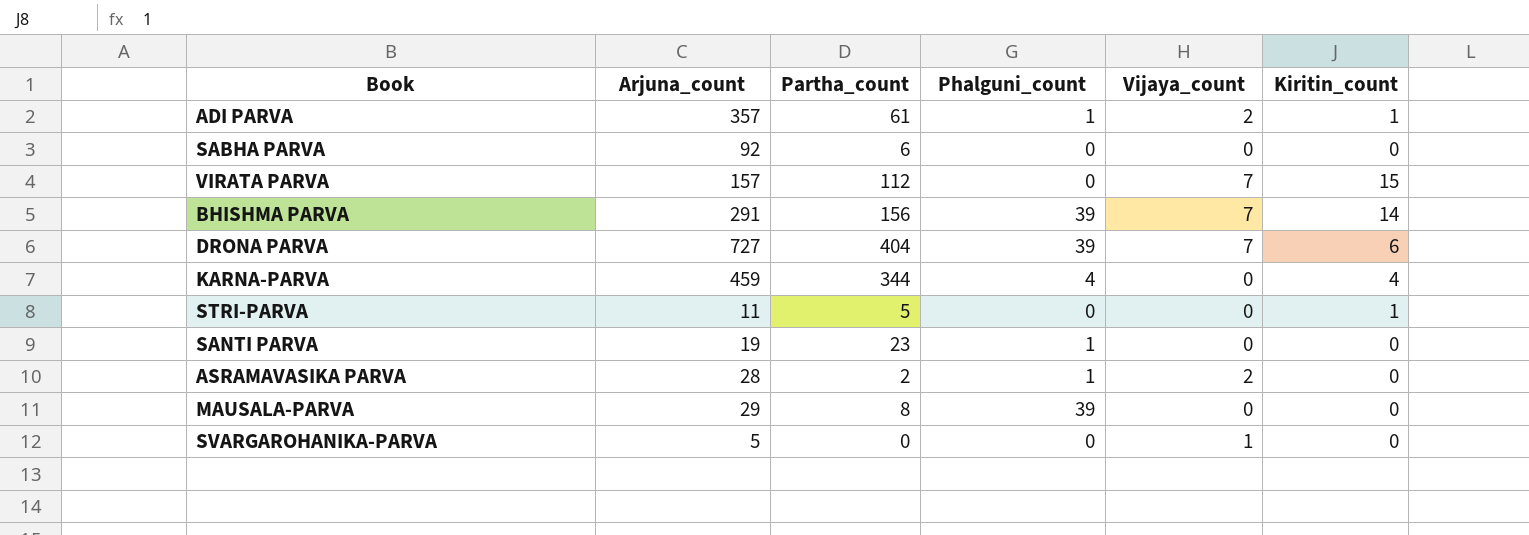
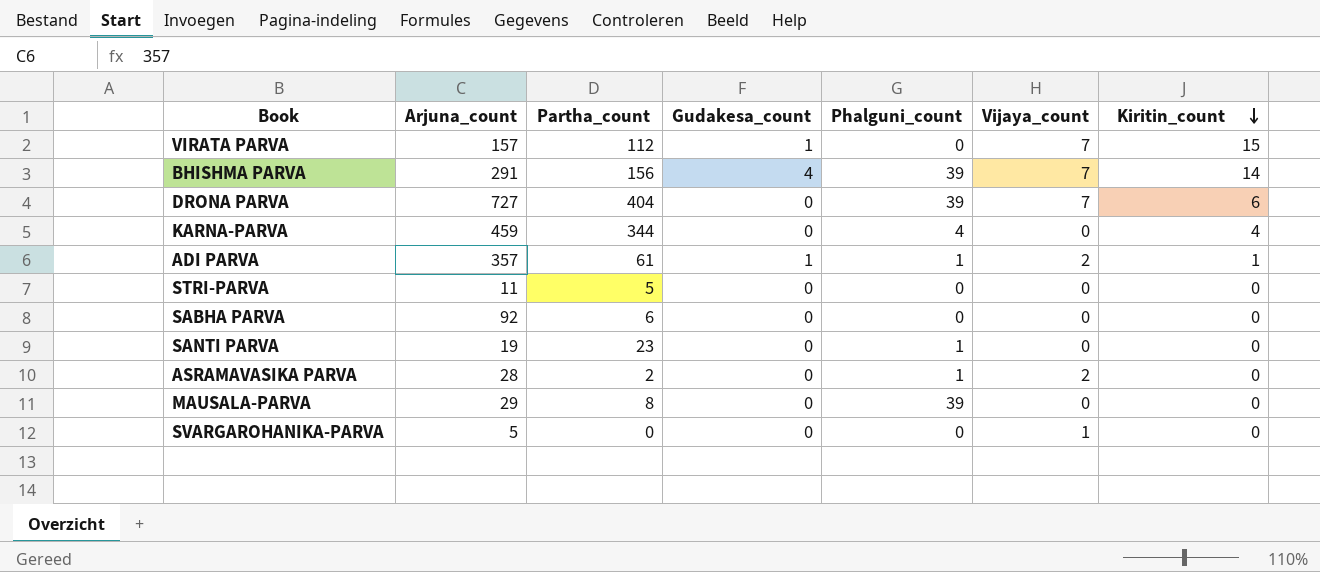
row order: none -> Kiritin_count descending
column Gudakesa_count | position: none -> 4
STRI-PARVA | Kiritin_count: 1 -> 0

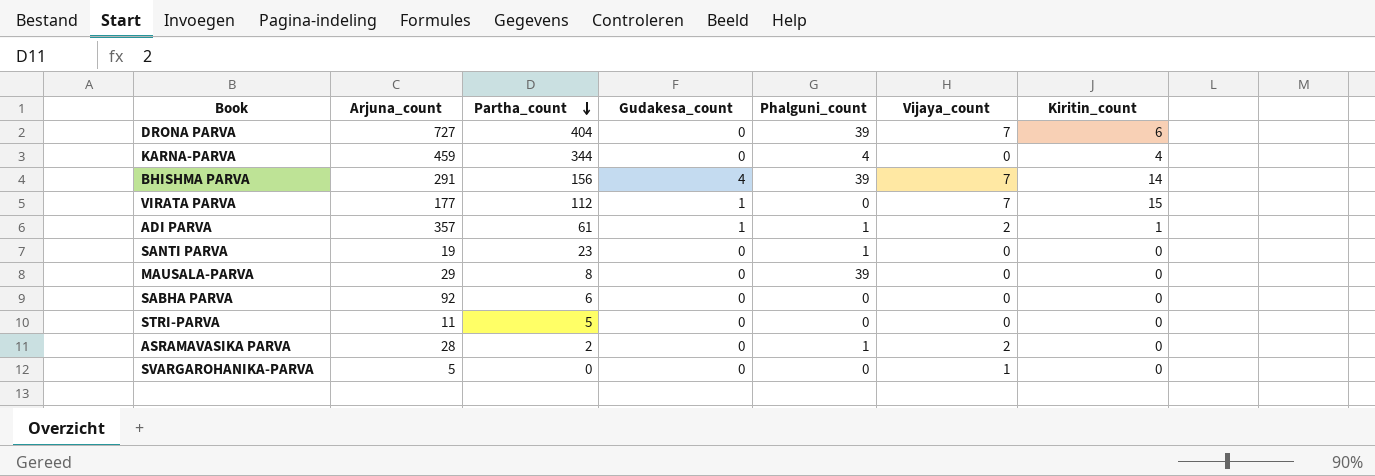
row order: Kiritin_count descending -> Partha_count descending
VIRATA PARVA | Arjuna_count: 157 -> 177

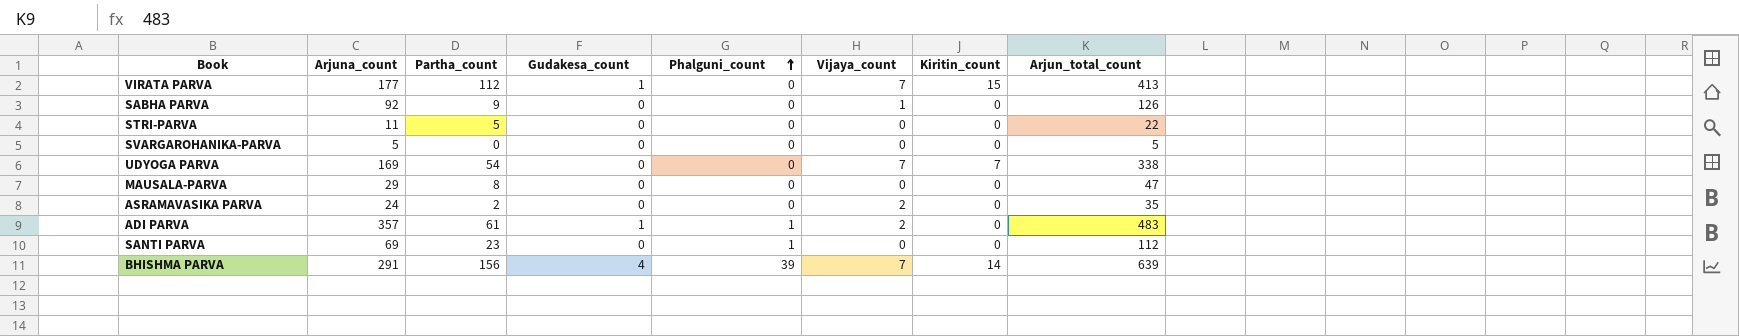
row order: Partha_count descending -> Phalguni_count ascending
column Arjun_total_count | position: none -> 8
row DRONA PARVA: 727 | 404 | 0 | 39 | 7 | 6 -> none
row KARNA-PARVA: 459 | 344 | 0 | 4 | 0 | 4 -> none
SABHA PARVA | Partha_count: 6 -> 9
SABHA PARVA | Vijaya_count: 0 -> 1
SVARGAROHANIKA-PARVA | Vijaya_count: 1 -> 0
row UDYOGA PARVA: none -> 169 | 54 | 0 | 0 | 7 | 7 | 338
MAUSALA-PARVA | Phalguni_count: 39 -> 0
ASRAMAVASIKA PARVA | Arjuna_count: 28 -> 24
ASRAMAVASIKA PARVA | Phalguni_count: 1 -> 0
ADI PARVA | Kiritin_count: 1 -> 0
SANTI PARVA | Arjuna_count: 19 -> 69

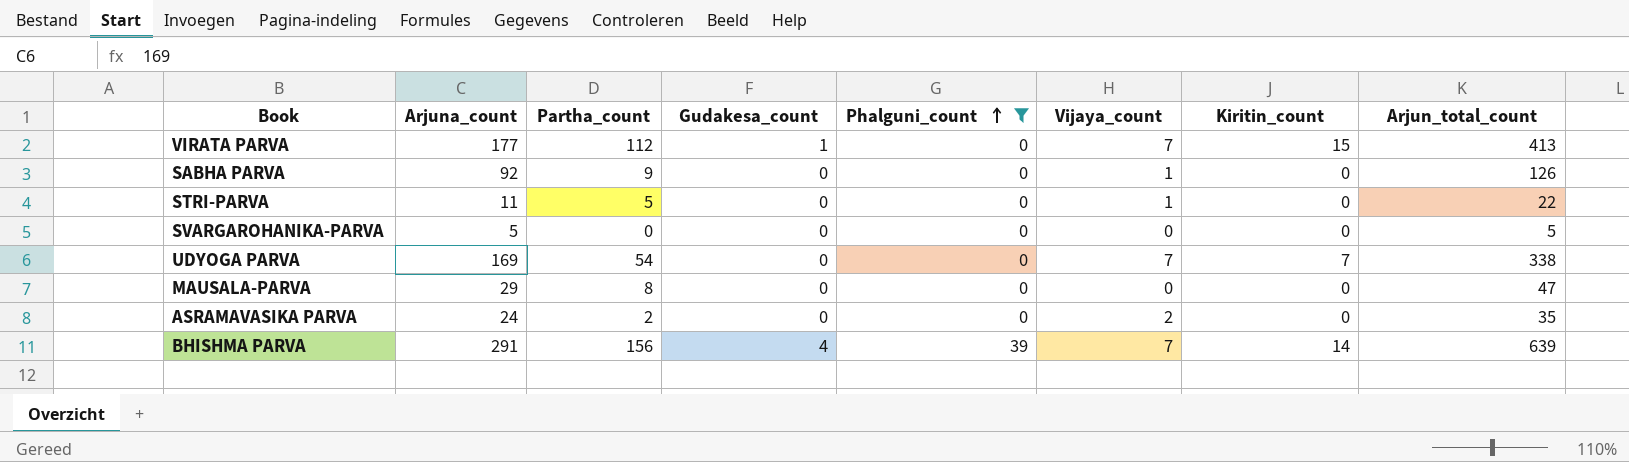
filter: none -> Phalguni_count != 1
STRI-PARVA | Vijaya_count: 0 -> 1

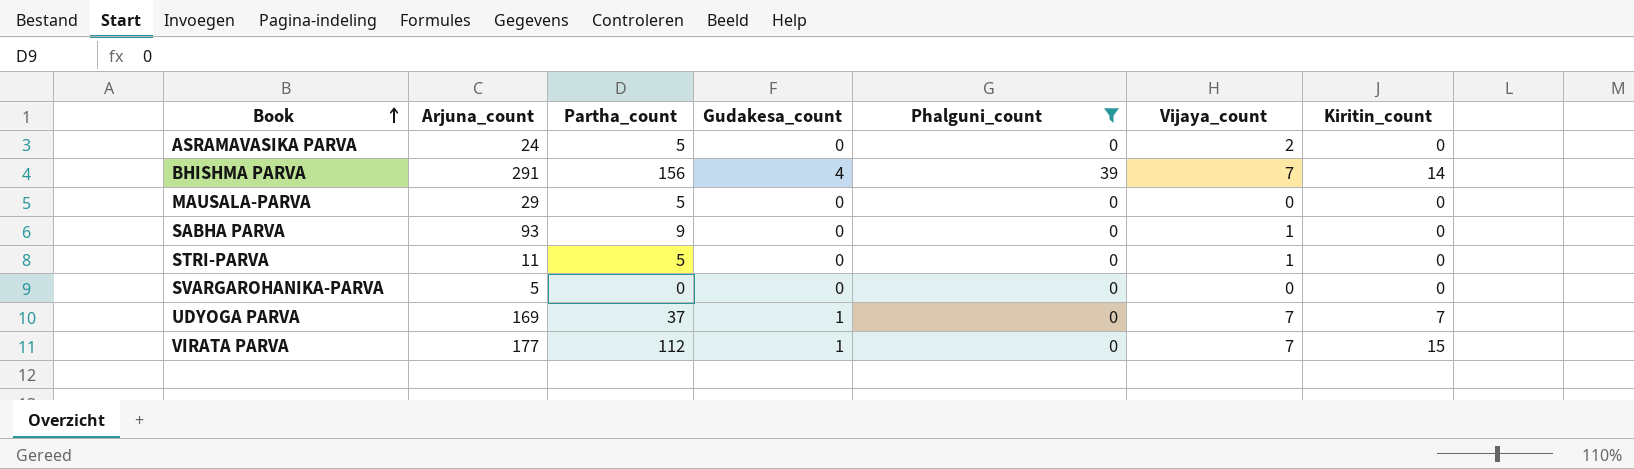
row order: Phalguni_count ascending -> Book ascending
column Arjun_total_count | position: 8 -> none
ASRAMAVASIKA PARVA | Partha_count: 2 -> 5
MAUSALA-PARVA | Partha_count: 8 -> 5
SABHA PARVA | Arjuna_count: 92 -> 93
UDYOGA PARVA | Partha_count: 54 -> 37
UDYOGA PARVA | Gudakesa_count: 0 -> 1

